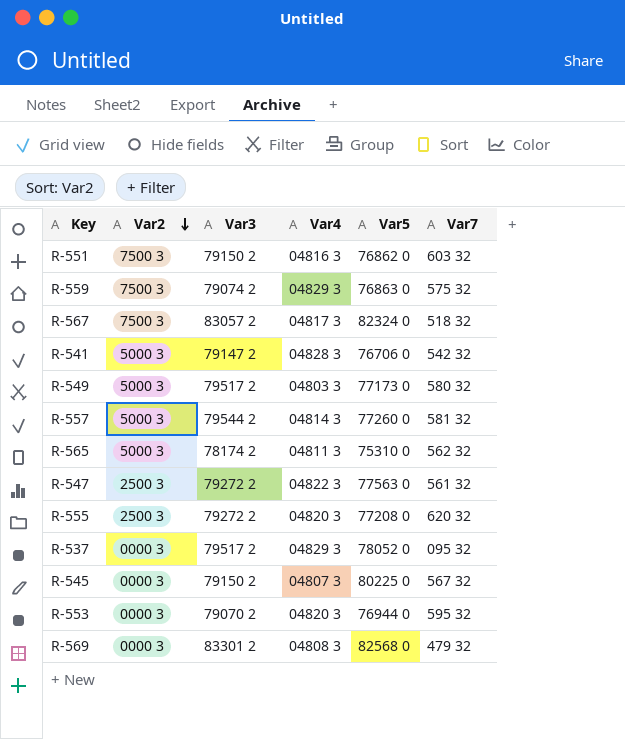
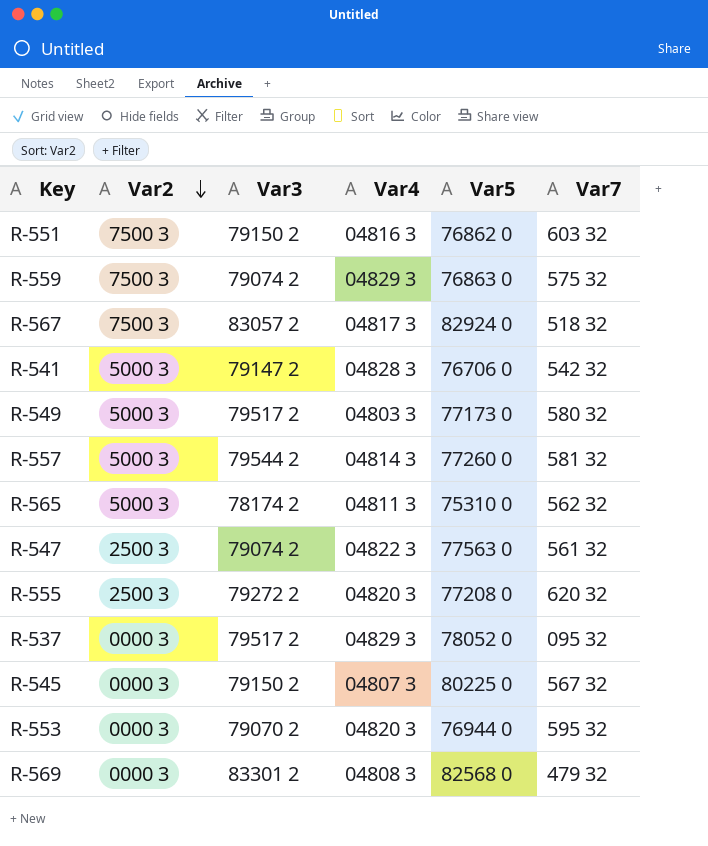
R-567 | Var5: 82324 0 -> 82924 0
R-547 | Var3: 79272 2 -> 79074 2

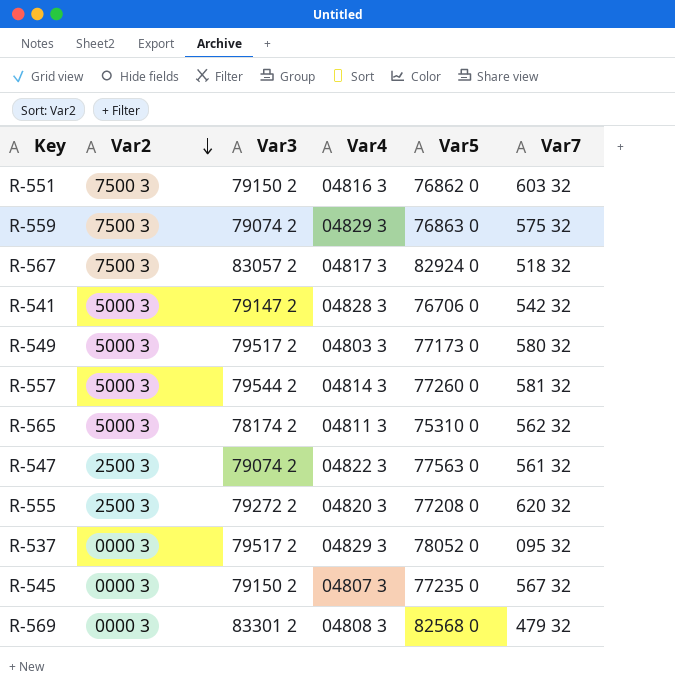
row R-553: 0000 3 | 79070 2 | 04820 3 | 76944 0 | 595 32 -> none
R-545 | Var5: 80225 0 -> 77235 0

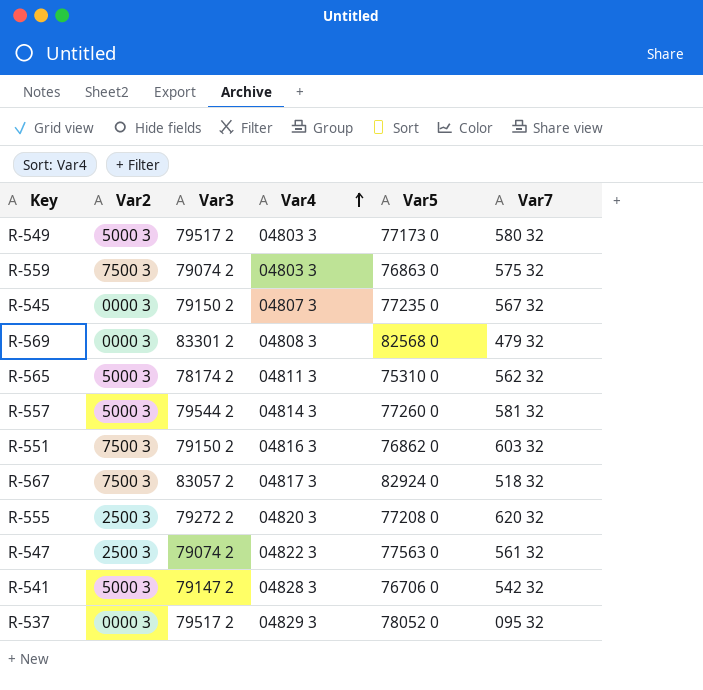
row order: Var2 descending -> Var4 ascending
R-559 | Var4: 04829 3 -> 04803 3

